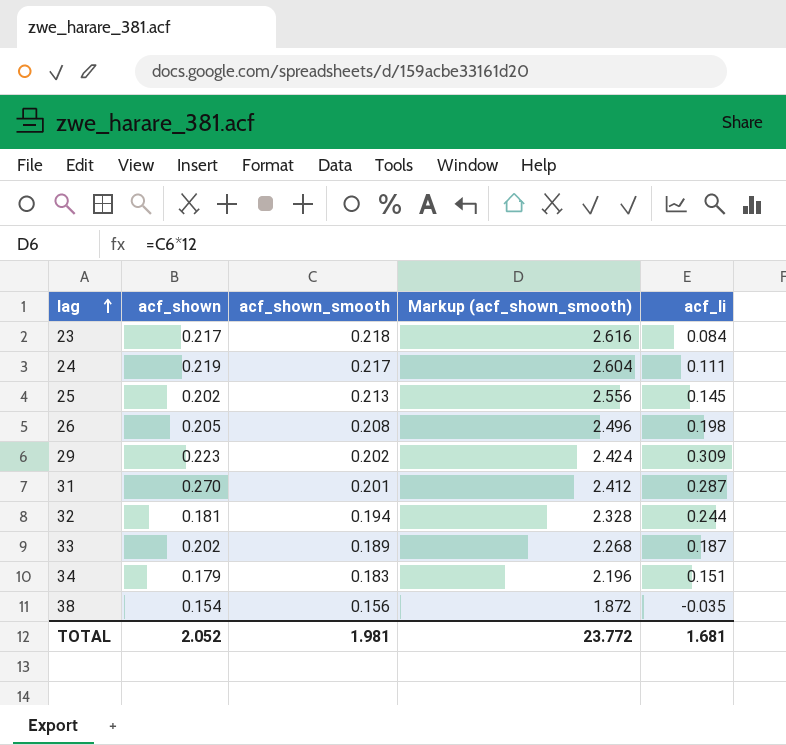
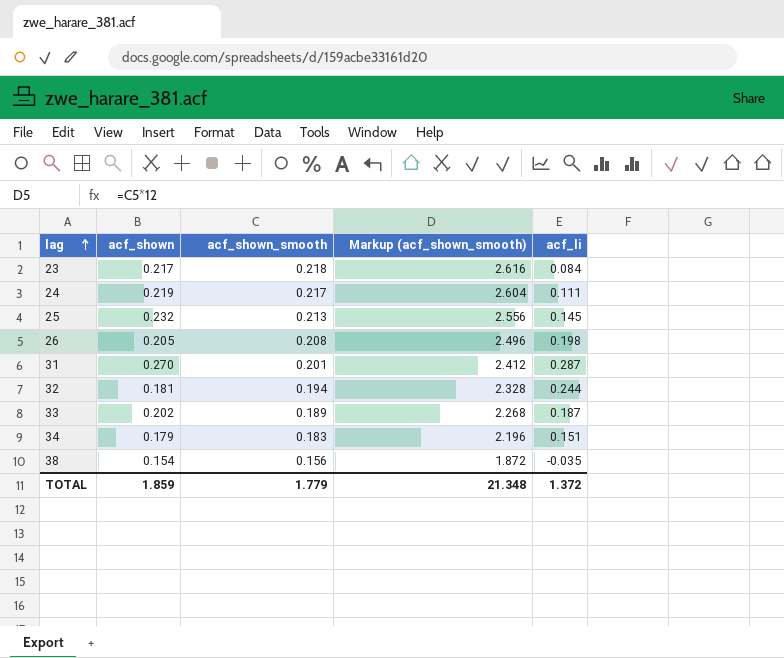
row 29: 0.223 | 0.202 | 2.424 | 0.309 -> none
25 | acf_shown: 0.202 -> 0.232
TOTAL | acf_shown: 2.052 -> 1.859
TOTAL | acf_shown_smooth: 1.981 -> 1.779
TOTAL | Markup (acf_shown_smooth): 23.772 -> 21.348
TOTAL | acf_li: 1.681 -> 1.372

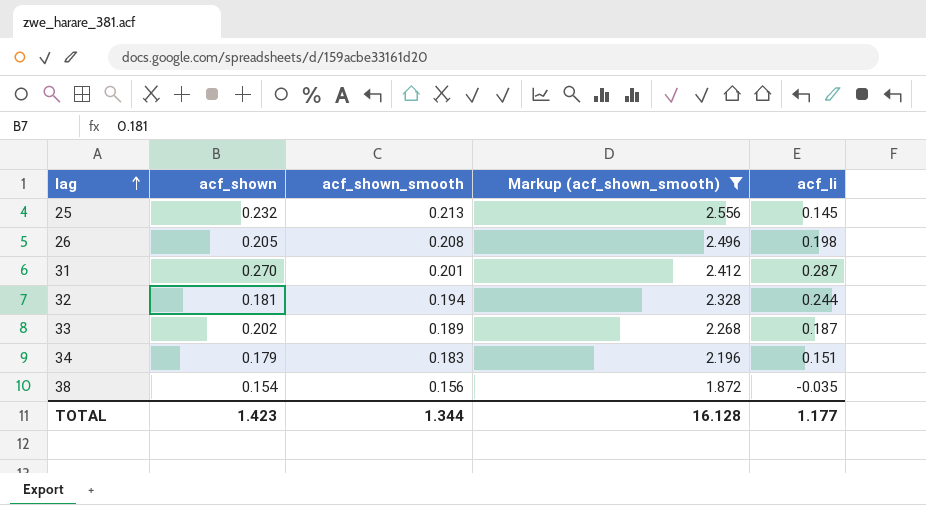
filter: none -> Markup (acf_shown_smooth) <= 2.556
TOTAL | acf_shown: 1.859 -> 1.423
TOTAL | acf_shown_smooth: 1.779 -> 1.344
TOTAL | Markup (acf_shown_smooth): 21.348 -> 16.128
TOTAL | acf_li: 1.372 -> 1.177

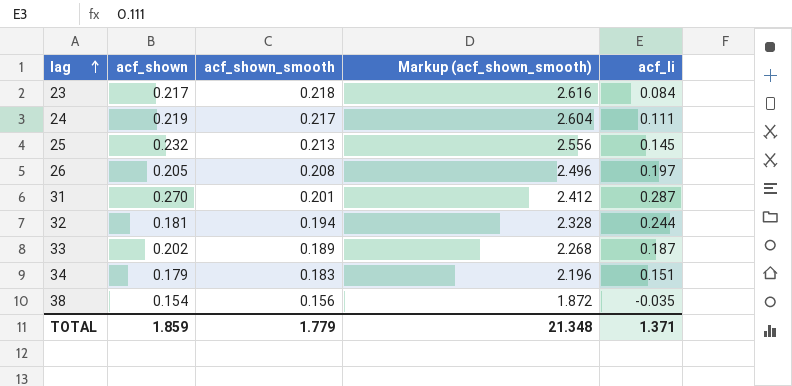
filter: Markup (acf_shown_smooth) <= 2.556 -> none
26 | acf_li: 0.198 -> 0.197
TOTAL | acf_shown: 1.423 -> 1.859
TOTAL | acf_shown_smooth: 1.344 -> 1.779
TOTAL | Markup (acf_shown_smooth): 16.128 -> 21.348
TOTAL | acf_li: 1.177 -> 1.371

